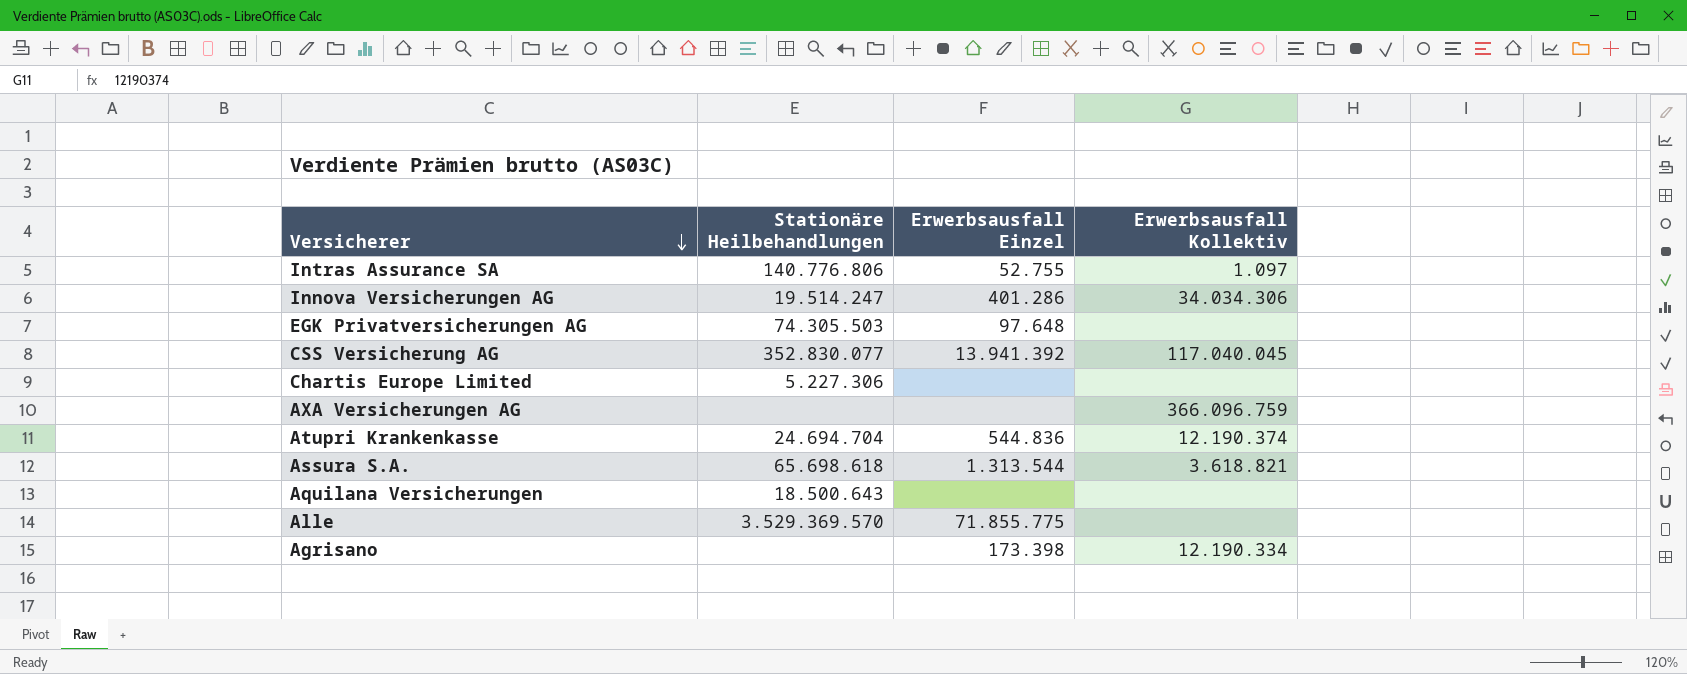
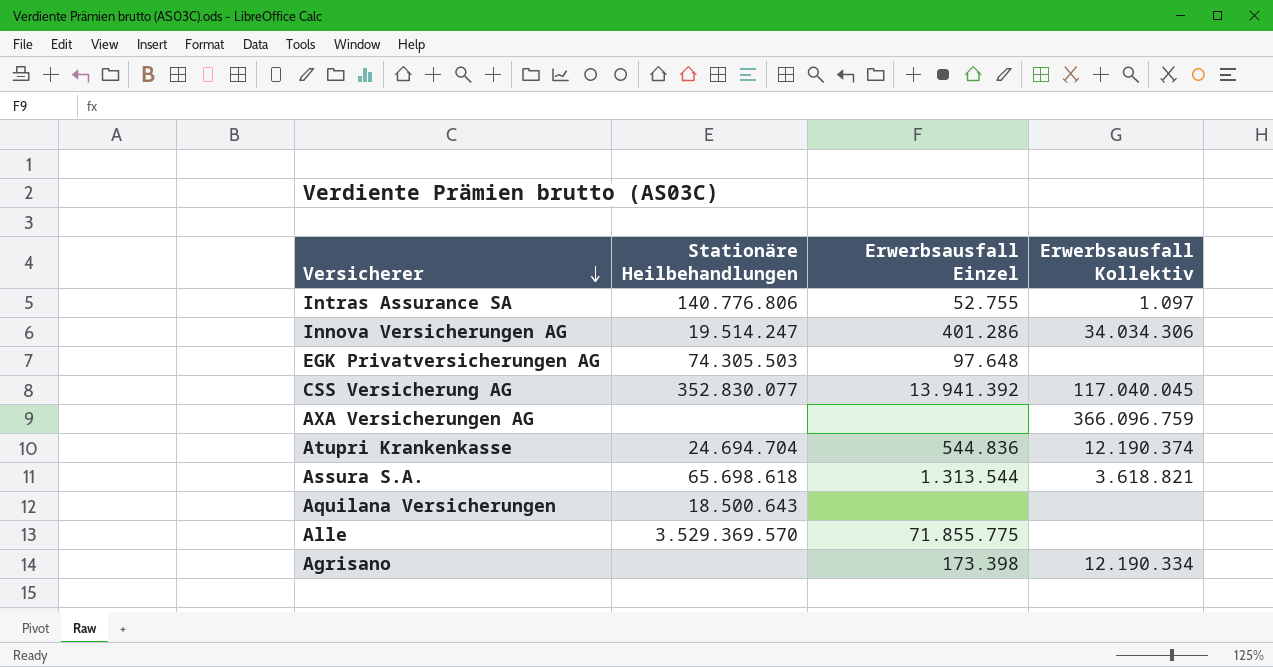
row Chartis Europe Limited: 5.227.306 | none | none -> none

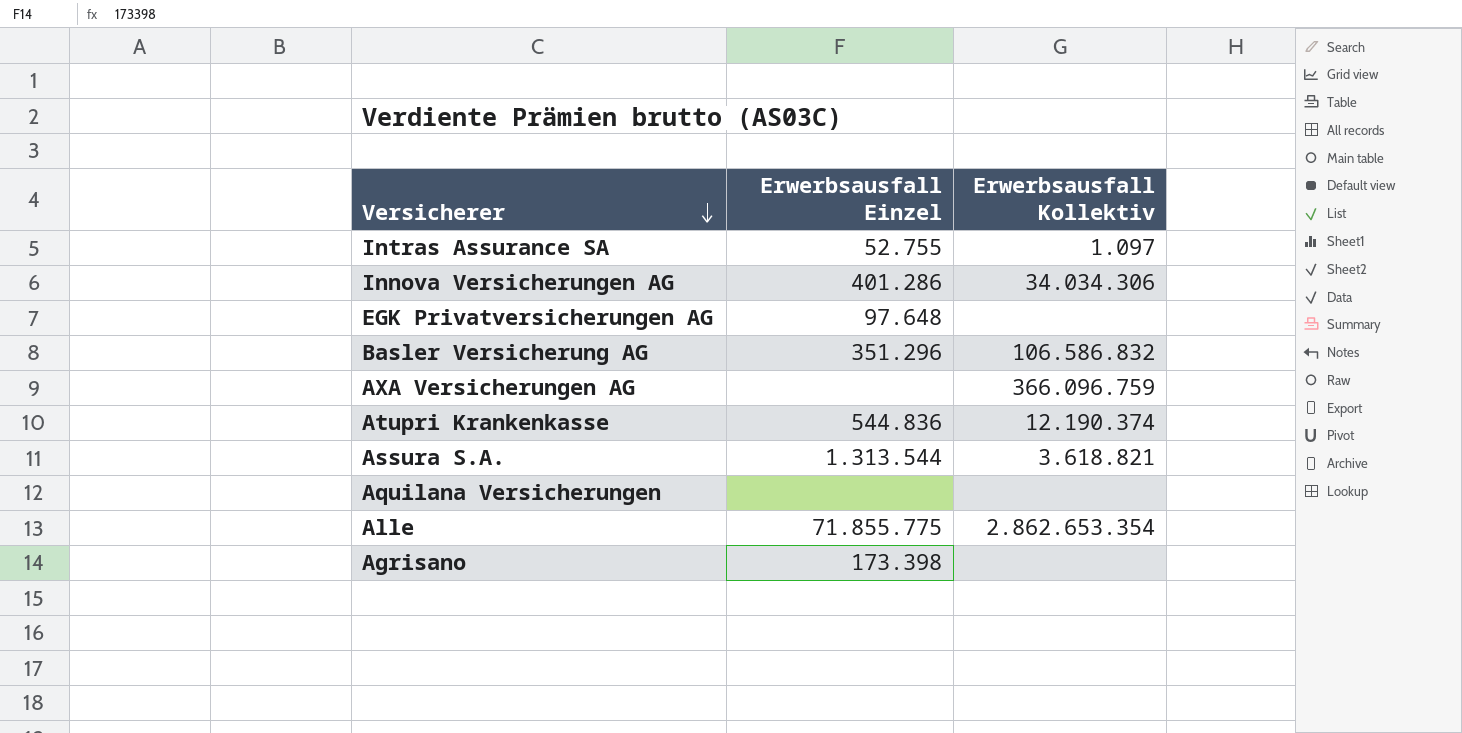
column Stationäre Heilbehandlungen | position: 2 -> none
row CSS Versicherung AG: 352.830.077 | 13.941.392 | 117.040.045 -> none
row Basler Versicherung AG: none -> 351.296 | 106.586.832
Alle | Erwerbsausfall Kollektiv: none -> 2.862.653.354
Agrisano | Erwerbsausfall Kollektiv: 12.190.334 -> none

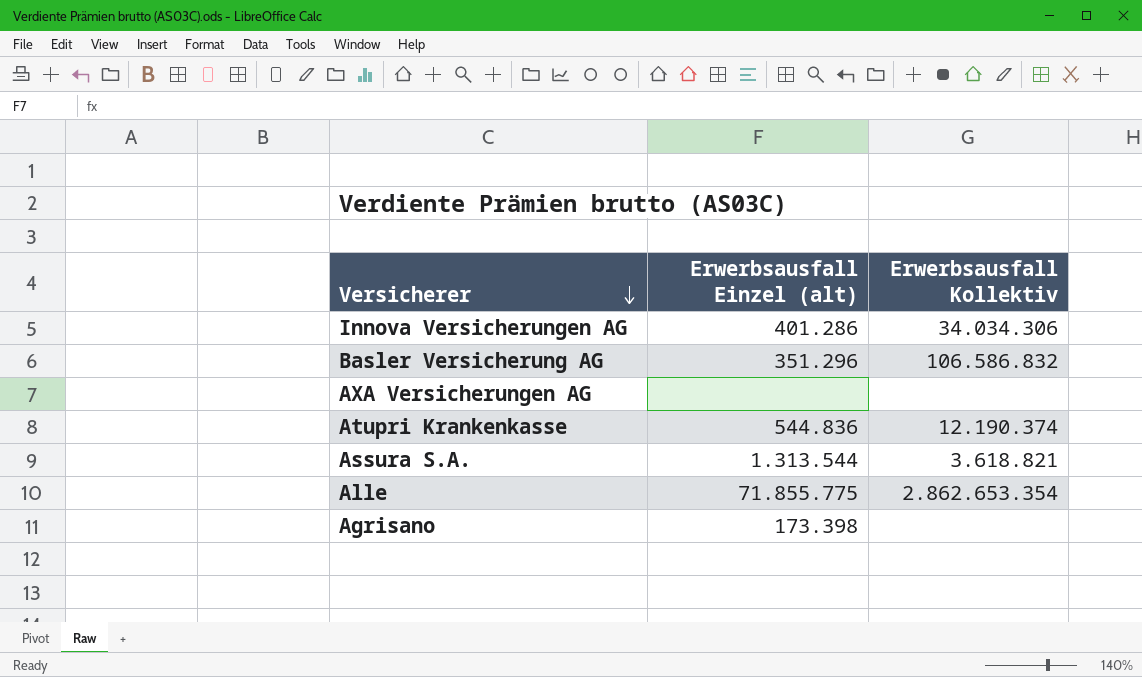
column name: Erwerbsausfall Einzel -> Erwerbsausfall Einzel (alt)
row Intras Assurance SA: 52.755 | 1.097 -> none
row EGK Privatversicherungen AG: 97.648 | none -> none
row Aquilana Versicherungen: none | none -> none
AXA Versicherungen AG | Erwerbsausfall Kollektiv: 366.096.759 -> none

